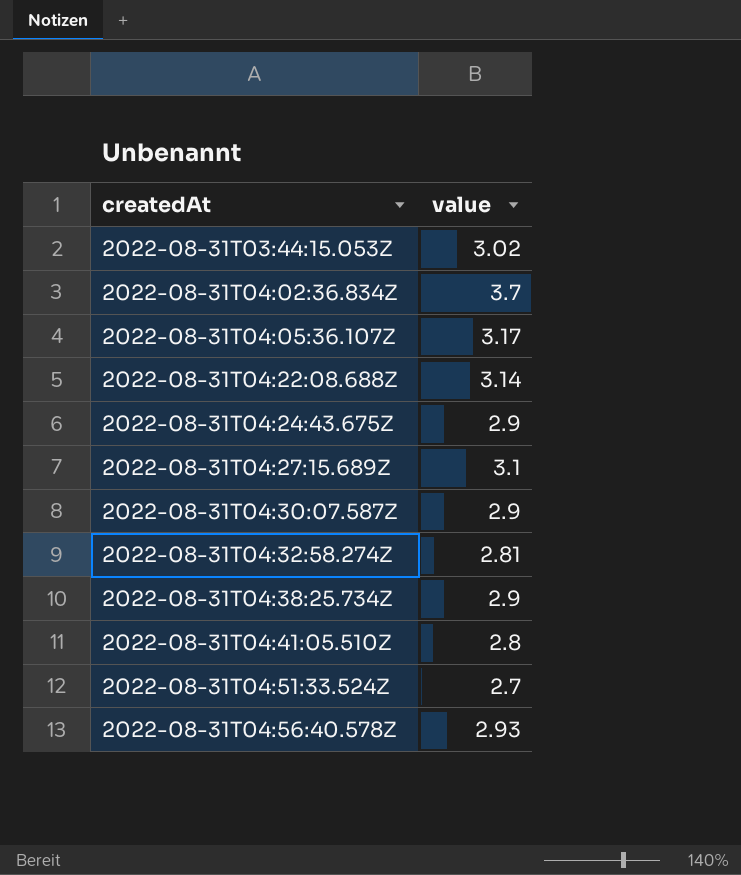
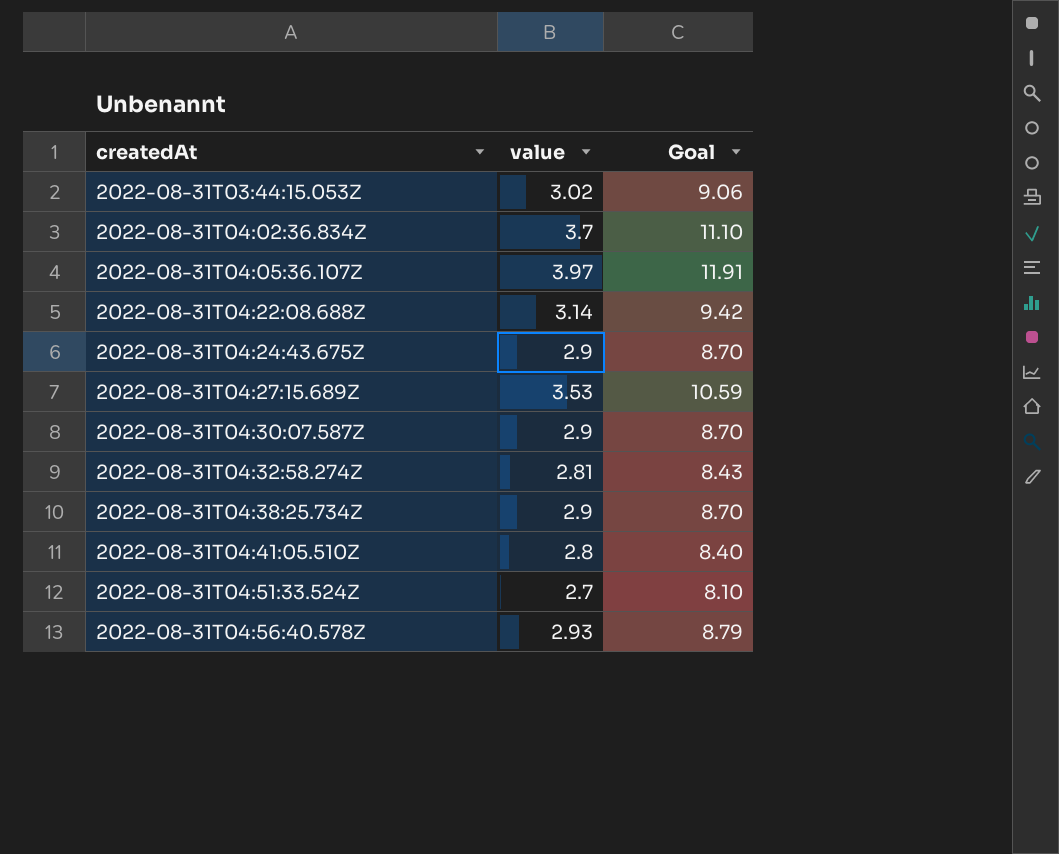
column Goal | formula: none -> [value] * 3
2022-08-31T04:05:36.107Z | value: 3.17 -> 3.97
2022-08-31T04:27:15.689Z | value: 3.1 -> 3.53

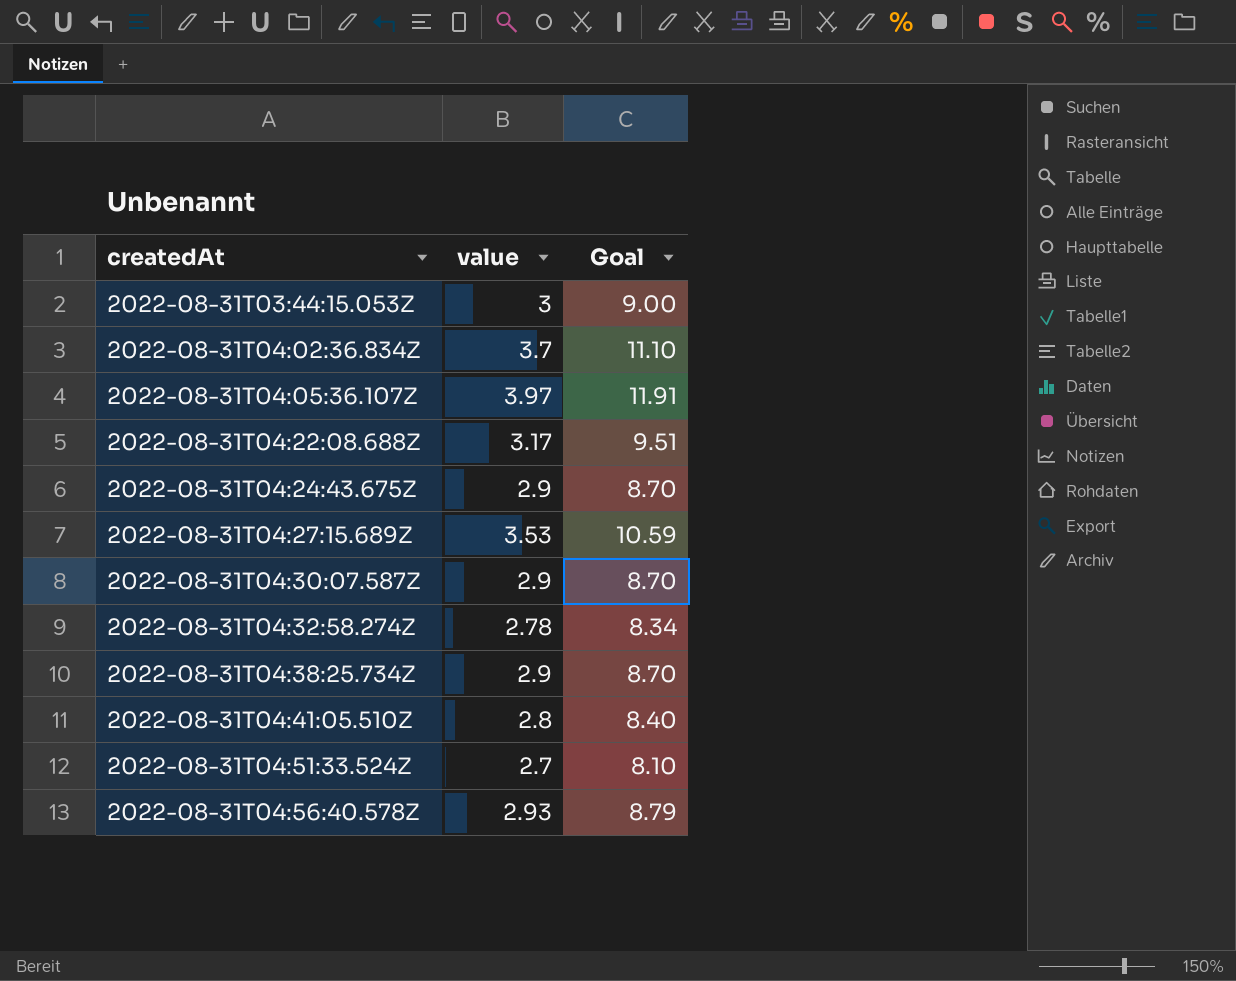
2022-08-31T03:44:15.053Z | value: 3.02 -> 3
2022-08-31T03:44:15.053Z | Goal: 9.06 -> 9.00
2022-08-31T04:22:08.688Z | value: 3.14 -> 3.17
2022-08-31T04:22:08.688Z | Goal: 9.42 -> 9.51
2022-08-31T04:32:58.274Z | value: 2.81 -> 2.78
2022-08-31T04:32:58.274Z | Goal: 8.43 -> 8.34

